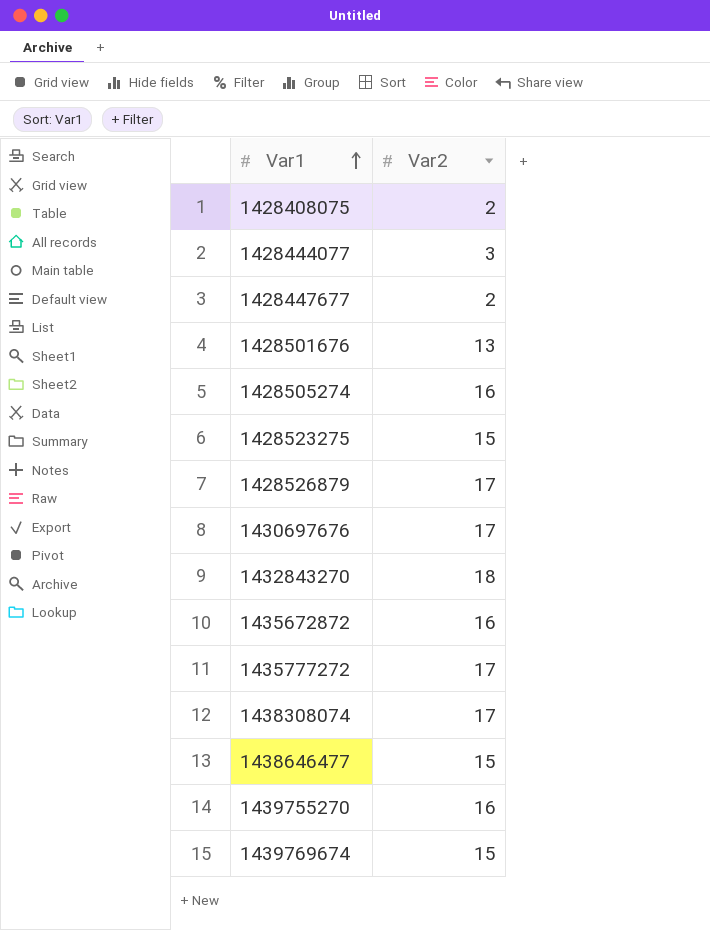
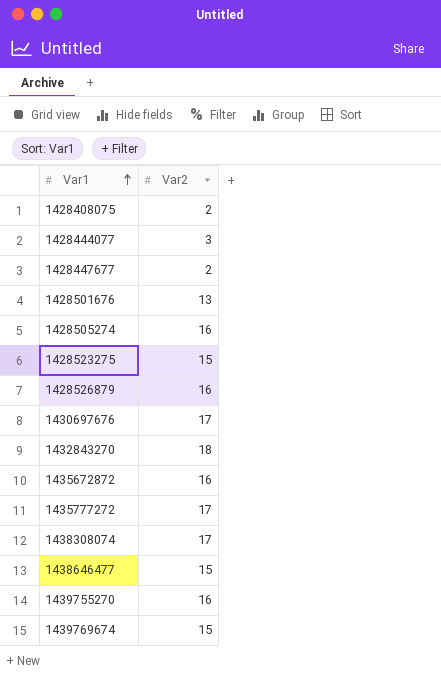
1428526879 | Var2: 17 -> 16

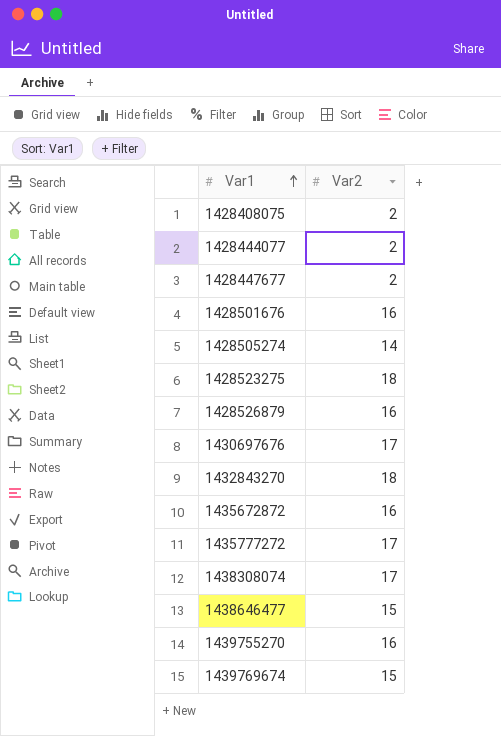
1428444077 | Var2: 3 -> 2
1428501676 | Var2: 13 -> 16
1428505274 | Var2: 16 -> 14
1428523275 | Var2: 15 -> 18

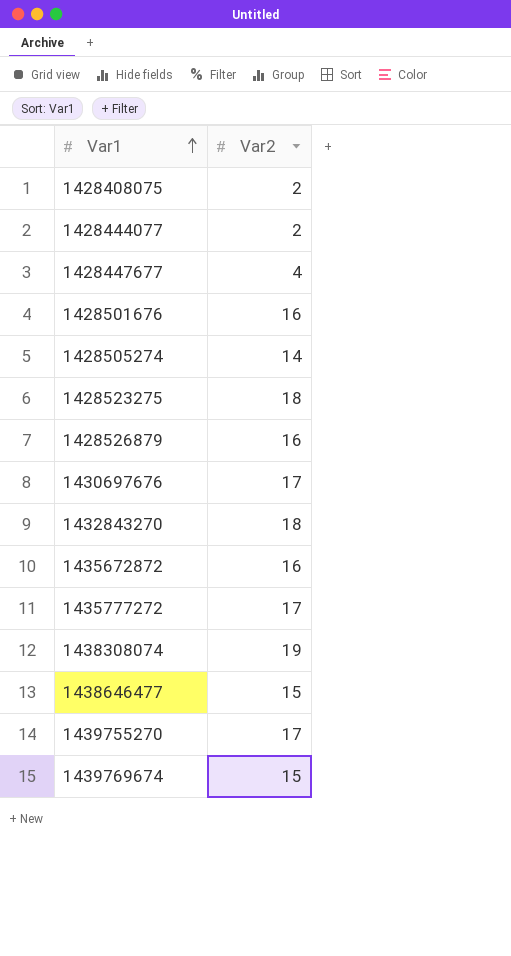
1428447677 | Var2: 2 -> 4
1438308074 | Var2: 17 -> 19
1439755270 | Var2: 16 -> 17

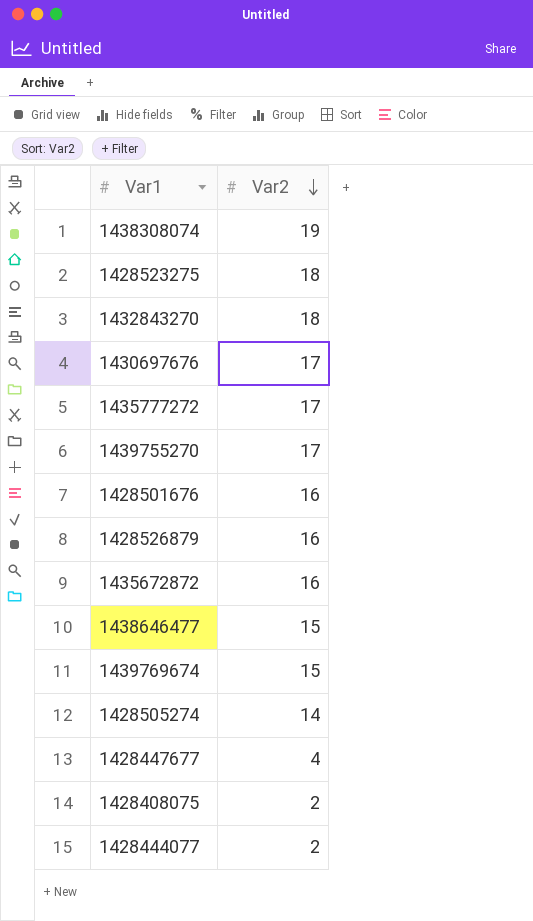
row order: Var1 ascending -> Var2 descending

